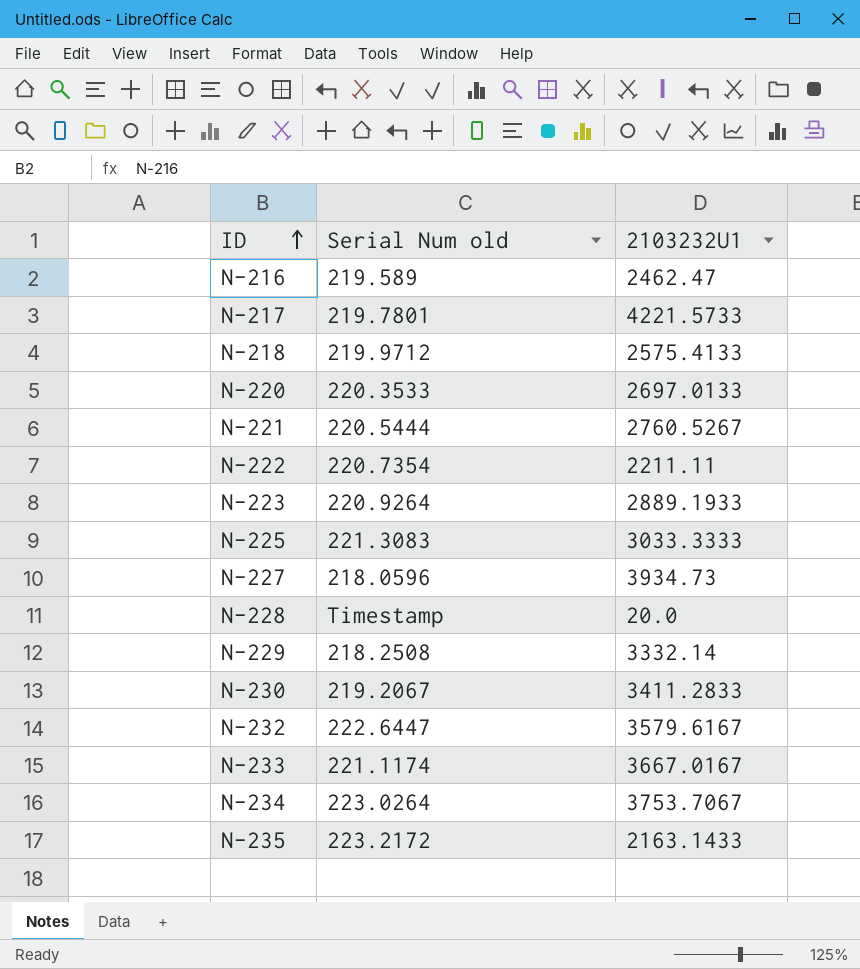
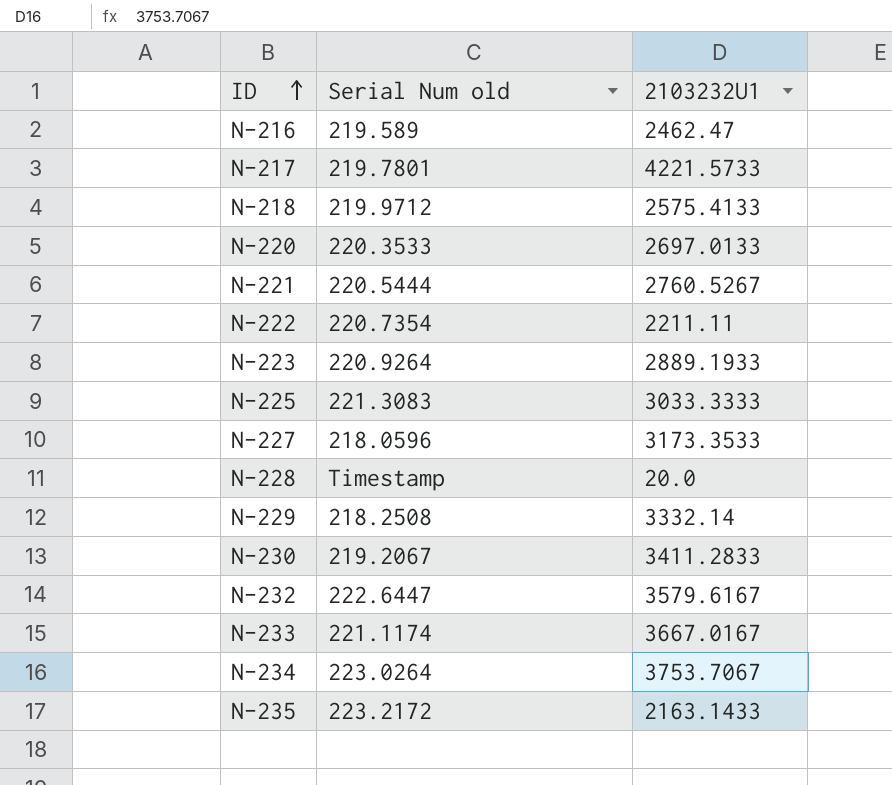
N-227 | 2103232U1: 3934.73 -> 3173.3533

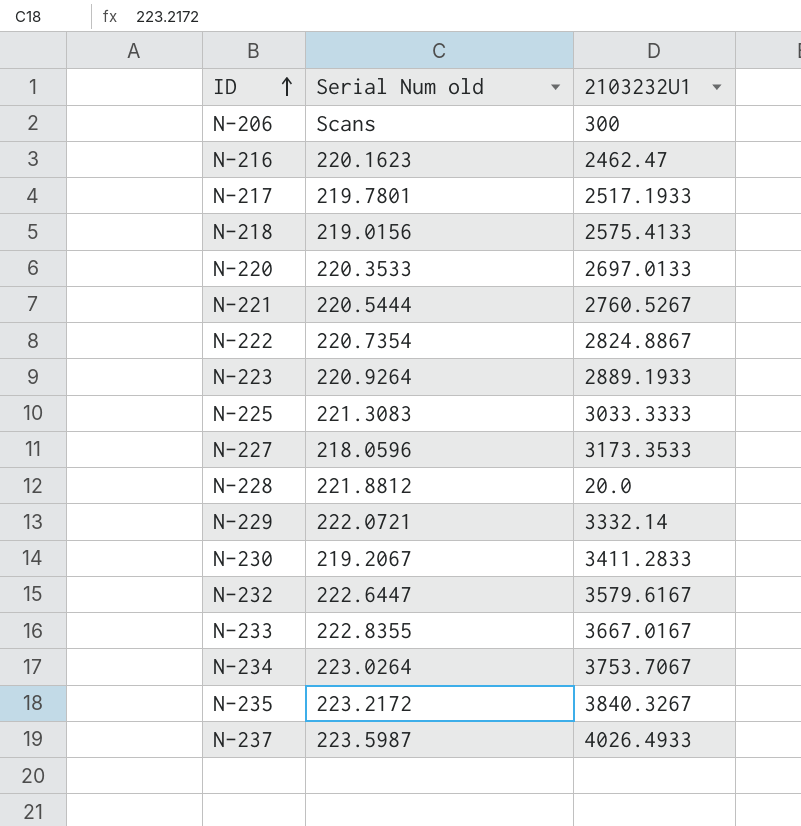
row N-206: none -> Scans | 300
N-216 | Serial Num old: 219.589 -> 220.1623
N-217 | 2103232U1: 4221.5733 -> 2517.1933
N-218 | Serial Num old: 219.9712 -> 219.0156
N-222 | 2103232U1: 2211.11 -> 2824.8867
N-228 | Serial Num old: Timestamp -> 221.8812
N-229 | Serial Num old: 218.2508 -> 222.0721
N-233 | Serial Num old: 221.1174 -> 222.8355
N-235 | 2103232U1: 2163.1433 -> 3840.3267
row N-237: none -> 223.5987 | 4026.4933

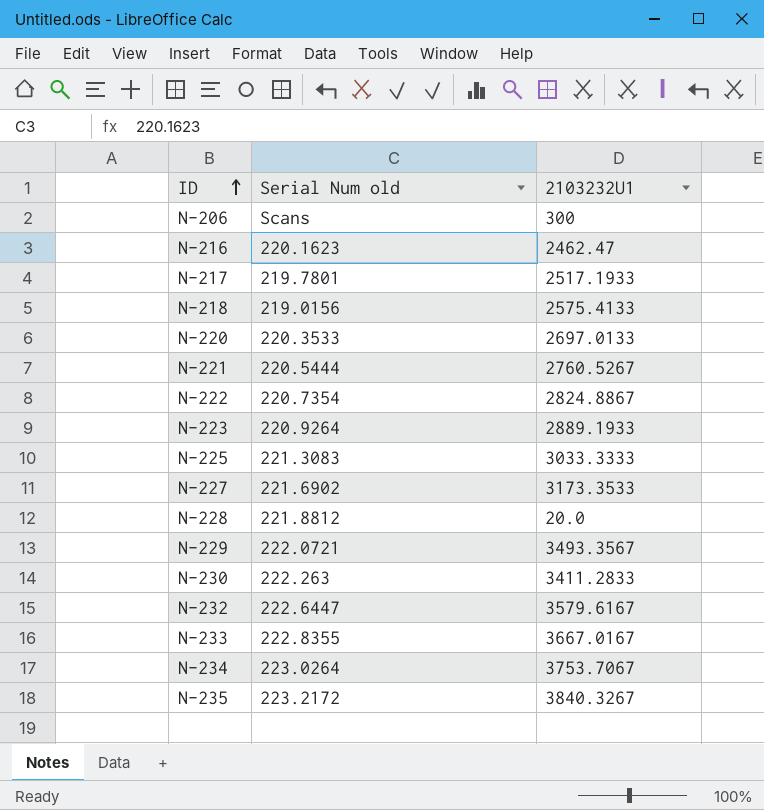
row N-237: 223.5987 | 4026.4933 -> none
N-227 | Serial Num old: 218.0596 -> 221.6902
N-229 | 2103232U1: 3332.14 -> 3493.3567
N-230 | Serial Num old: 219.2067 -> 222.263

